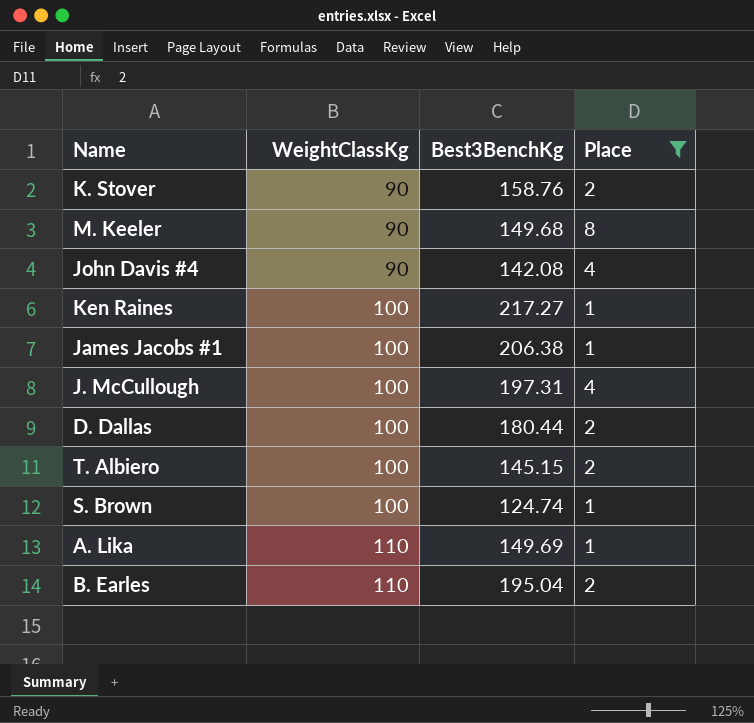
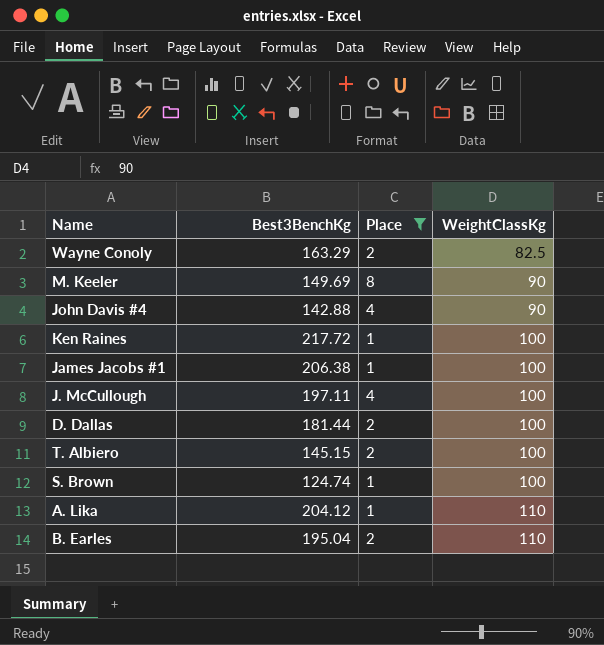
column WeightClassKg | position: 2 -> 4
row K. Stover: 90 | 158.76 | 2 -> none
row Wayne Conoly: none -> 163.29 | 2 | 82.5
M. Keeler | Best3BenchKg: 149.68 -> 149.69
John Davis #4 | Best3BenchKg: 142.08 -> 142.88
Ken Raines | Best3BenchKg: 217.27 -> 217.72
J. McCullough | Best3BenchKg: 197.31 -> 197.11
D. Dallas | Best3BenchKg: 180.44 -> 181.44
A. Lika | Best3BenchKg: 149.69 -> 204.12

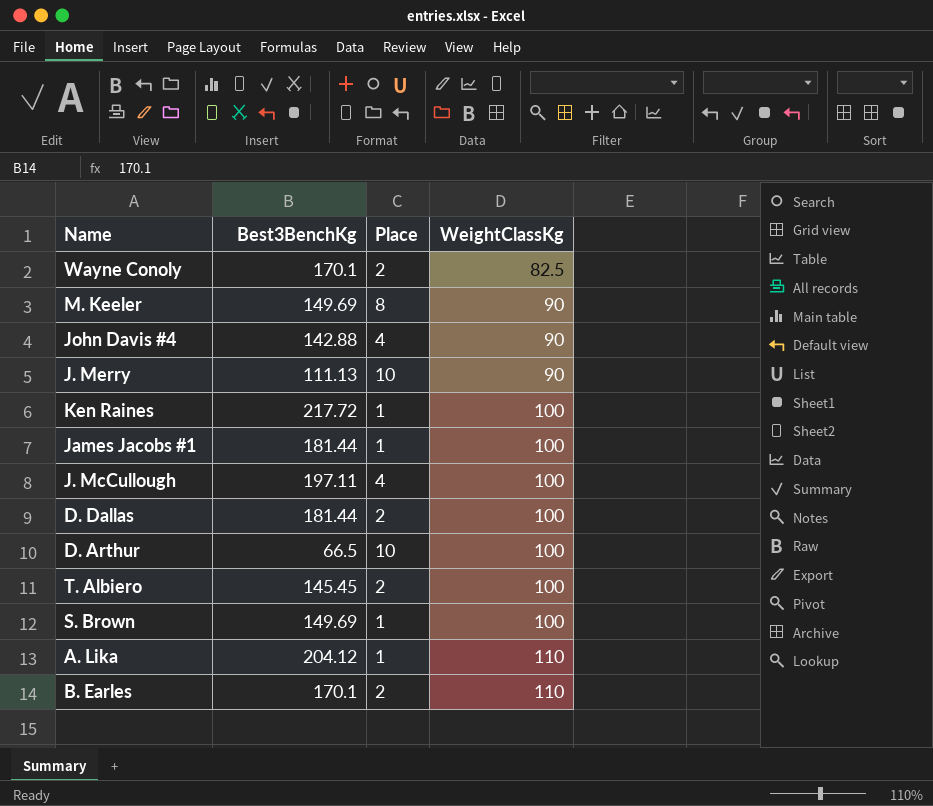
filter: Place != 10 -> none
Wayne Conoly | Best3BenchKg: 163.29 -> 170.1
James Jacobs #1 | Best3BenchKg: 206.38 -> 181.44
T. Albiero | Best3BenchKg: 145.15 -> 145.45
S. Brown | Best3BenchKg: 124.74 -> 149.69
B. Earles | Best3BenchKg: 195.04 -> 170.1

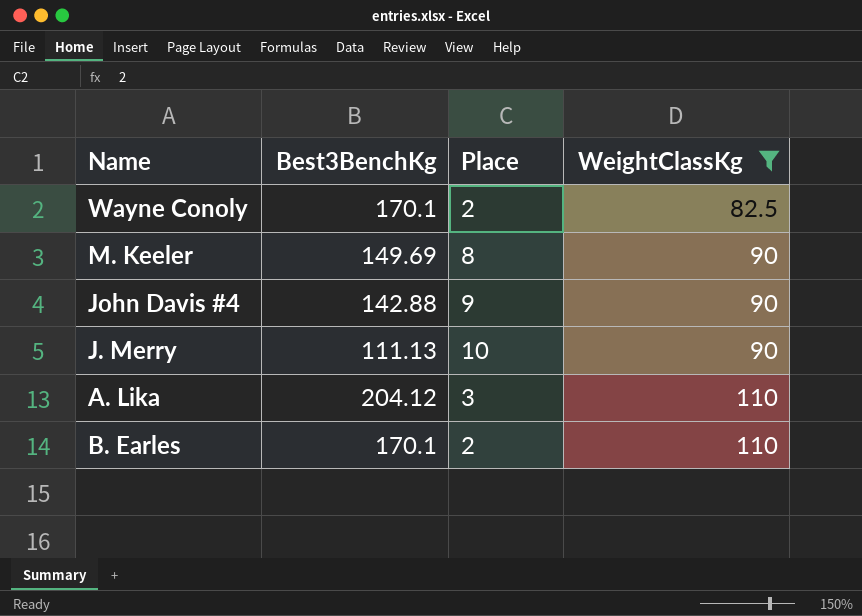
filter: none -> WeightClassKg != 100
John Davis #4 | Place: 4 -> 9
A. Lika | Place: 1 -> 3

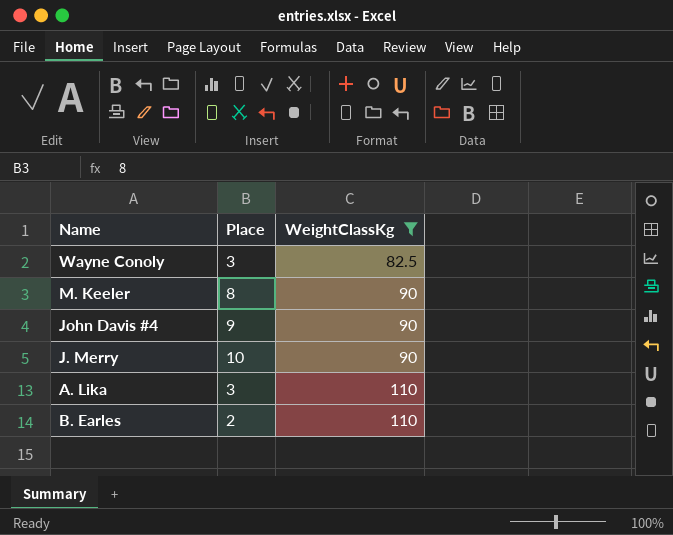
column Best3BenchKg | position: 2 -> none
Wayne Conoly | Place: 2 -> 3

